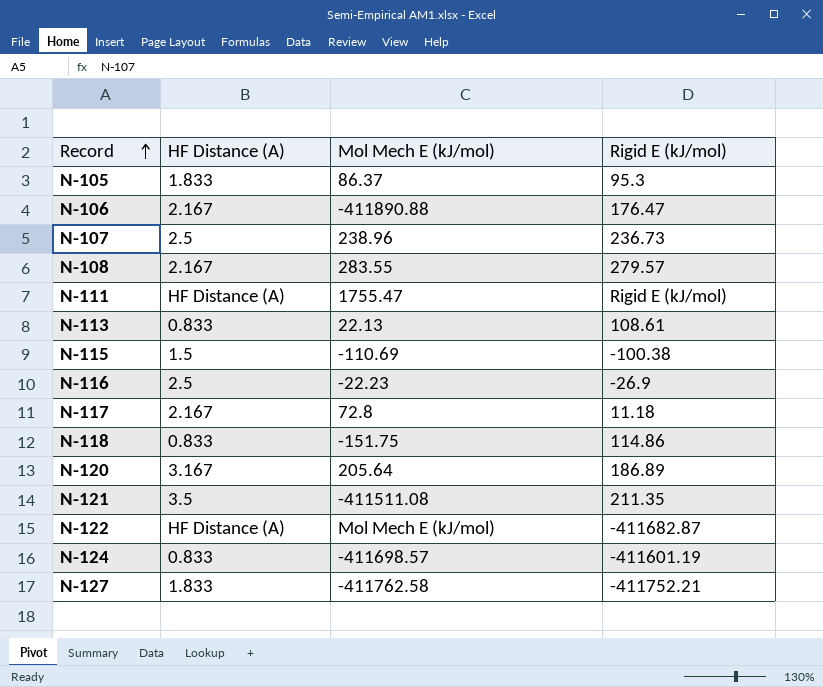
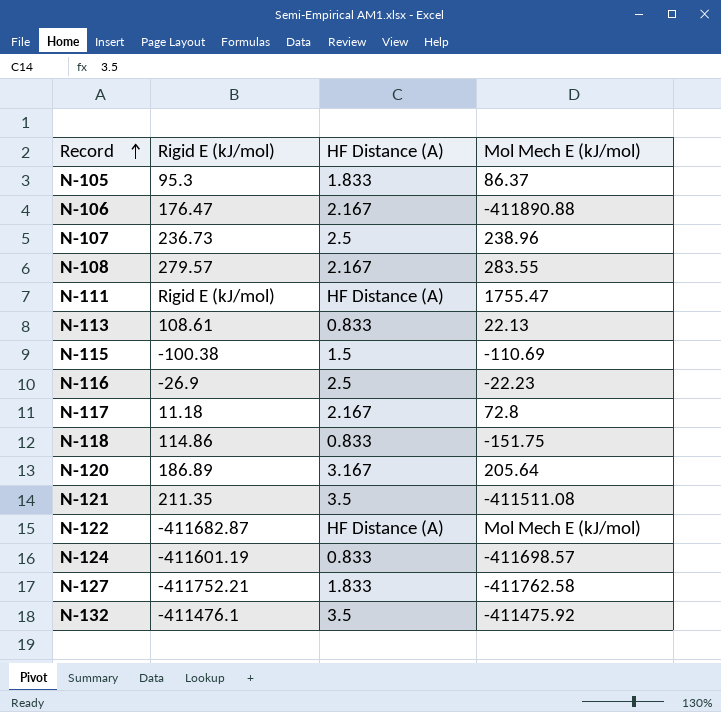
column Rigid E (kJ/mol) | position: 4 -> 2
row N-132: none -> -411476.1 | 3.5 | -411475.92

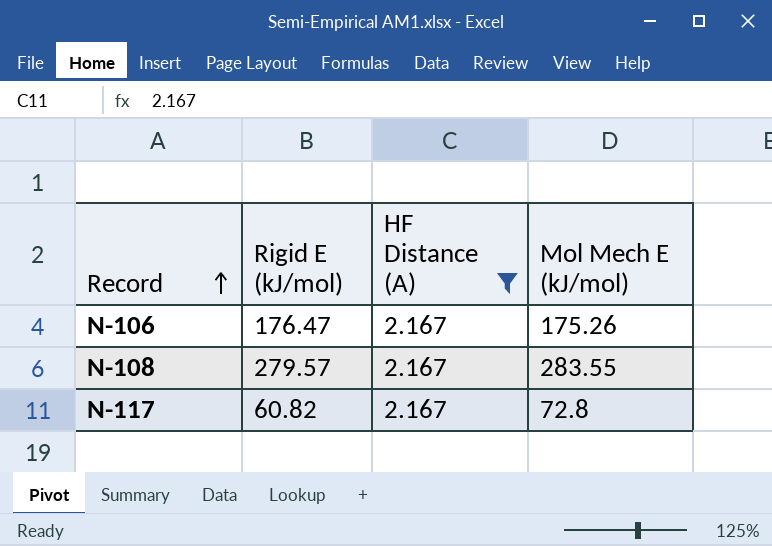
filter: none -> HF Distance (A) = 2.167
N-106 | Mol Mech E (kJ/mol): -411890.88 -> 175.26
N-117 | Rigid E (kJ/mol): 11.18 -> 60.82

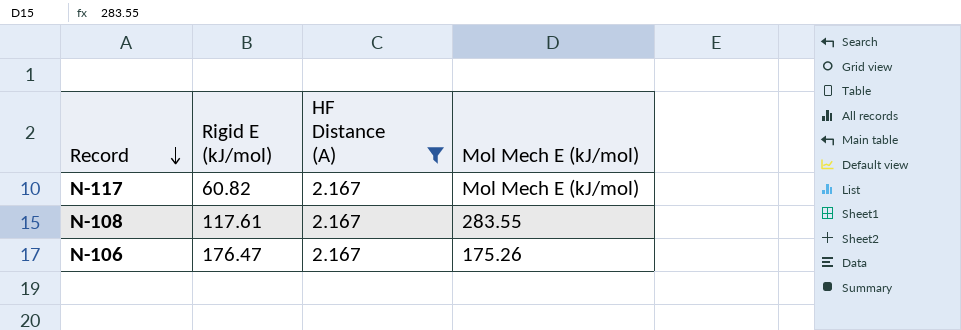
row order: Record ascending -> Record descending
N-117 | Mol Mech E (kJ/mol): 72.8 -> Mol Mech E (kJ/mol)
N-108 | Rigid E (kJ/mol): 279.57 -> 117.61

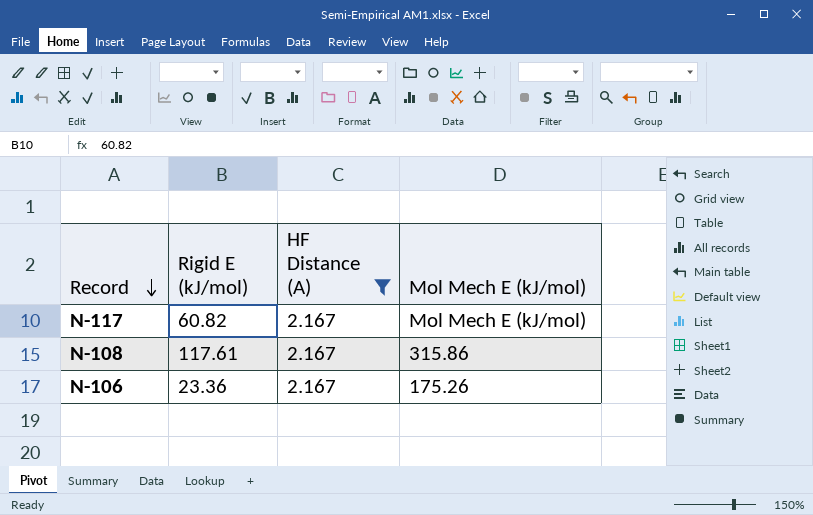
N-108 | Mol Mech E (kJ/mol): 283.55 -> 315.86
N-106 | Rigid E (kJ/mol): 176.47 -> 23.36

